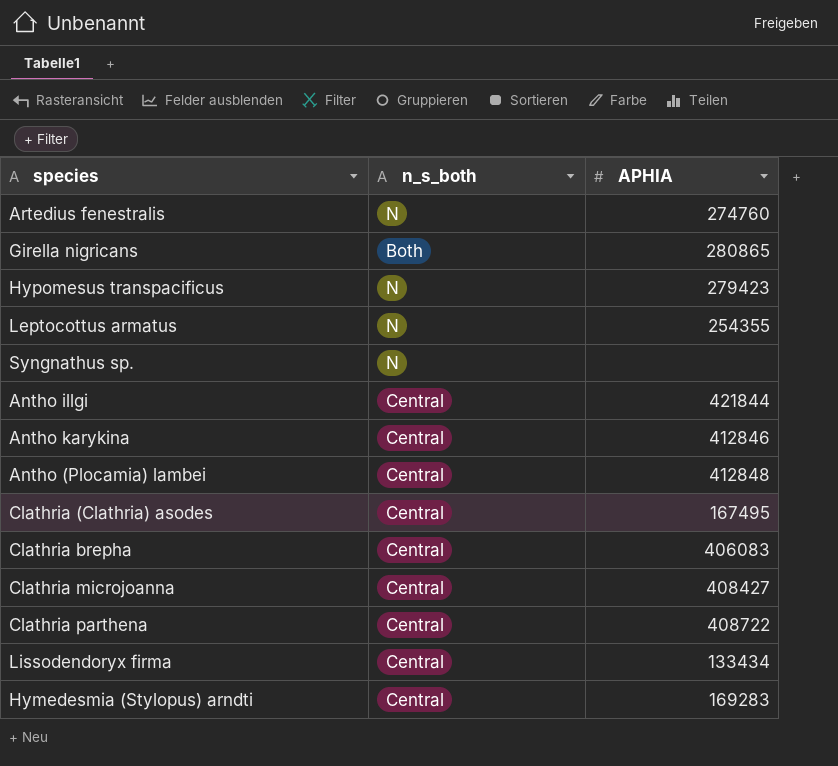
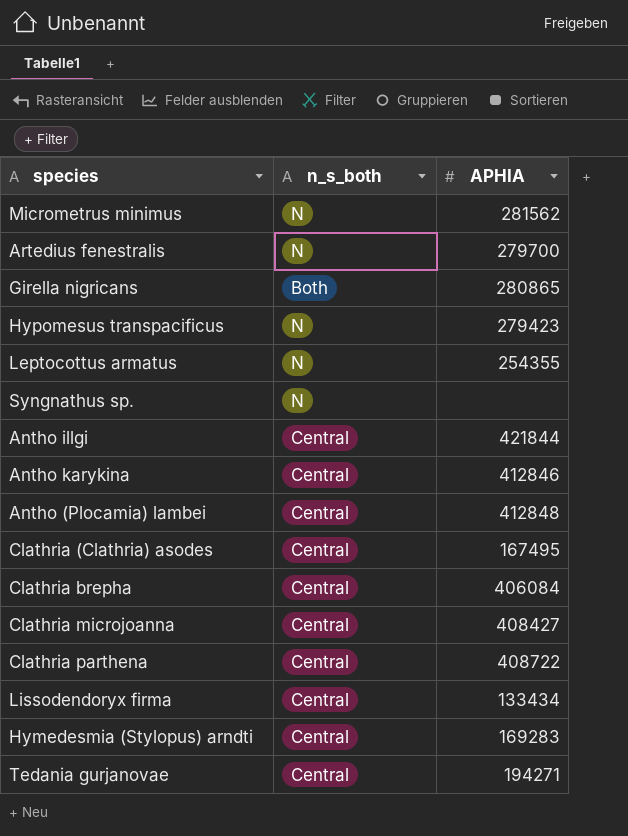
row Micrometrus minimus: none -> N | 281562
Artedius fenestralis | APHIA: 274760 -> 279700
Clathria brepha | APHIA: 406083 -> 406084
row Tedania gurjanovae: none -> Central | 194271

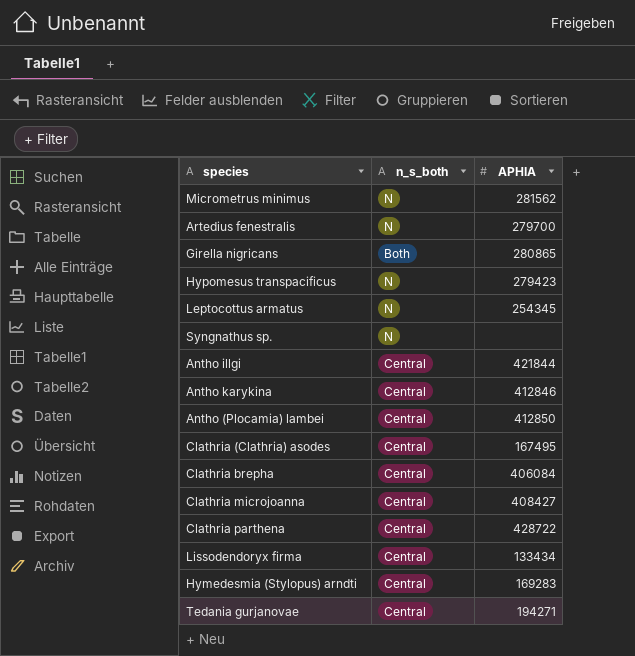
Leptocottus armatus | APHIA: 254355 -> 254345
Antho (Plocamia) lambei | APHIA: 412848 -> 412850
Clathria parthena | APHIA: 408722 -> 428722

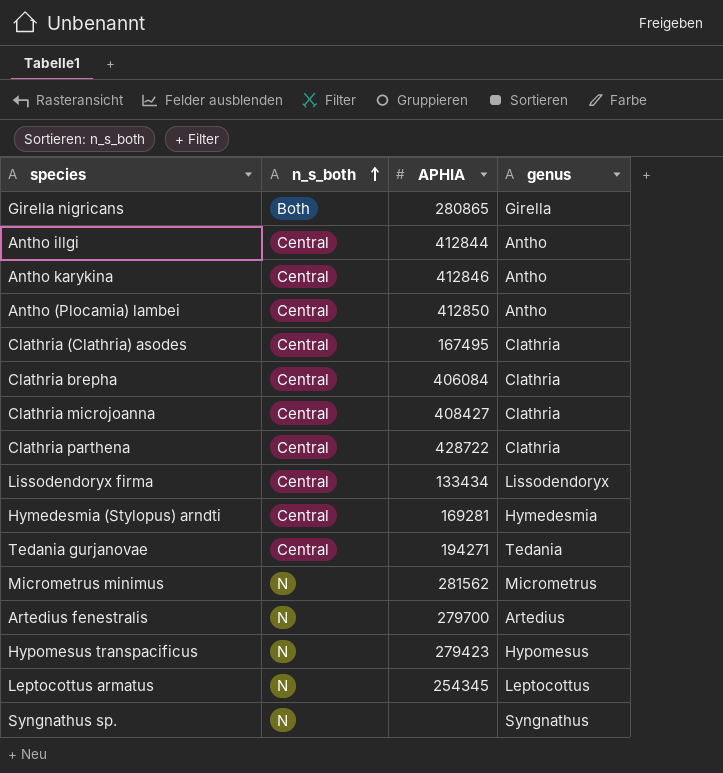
row order: none -> n_s_both ascending
column genus | position: none -> 4
Antho illgi | APHIA: 421844 -> 412844
Hymedesmia (Stylopus) arndti | APHIA: 169283 -> 169281

